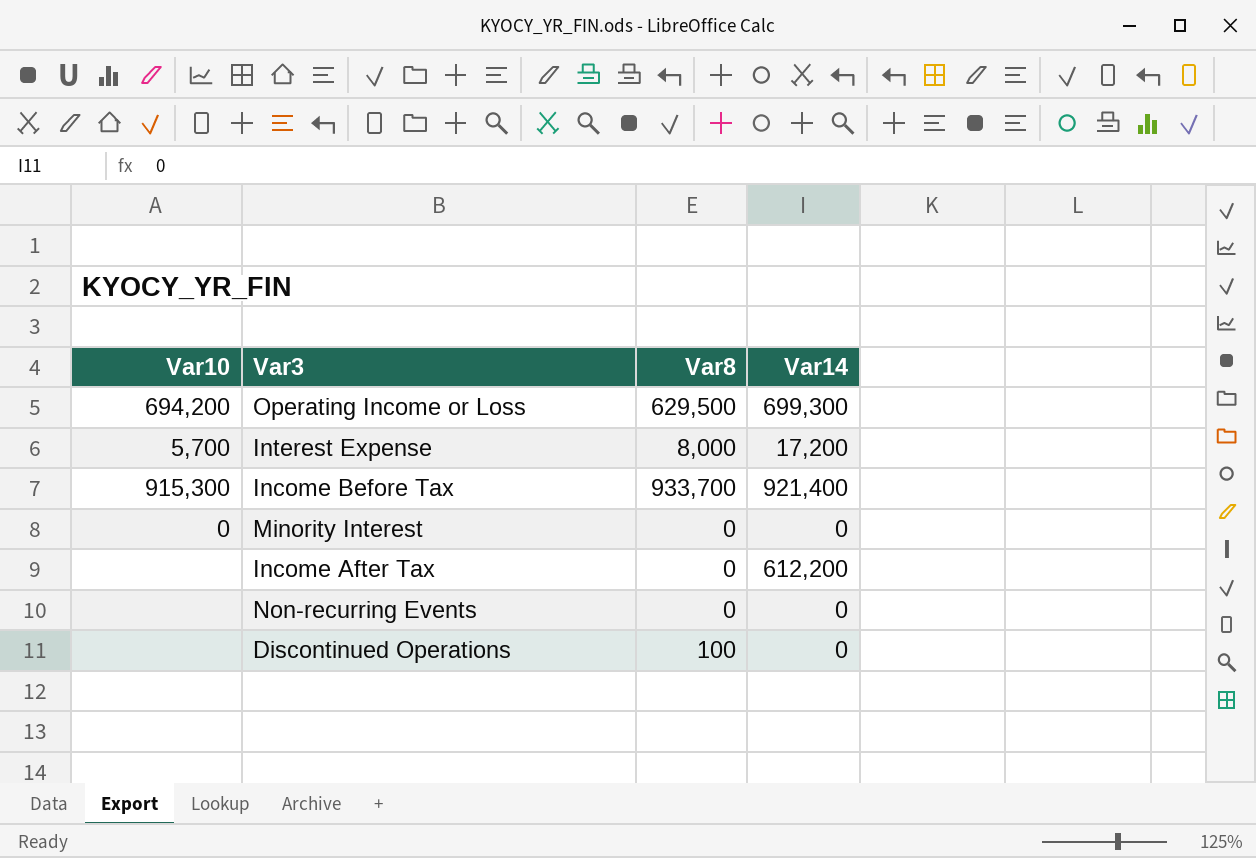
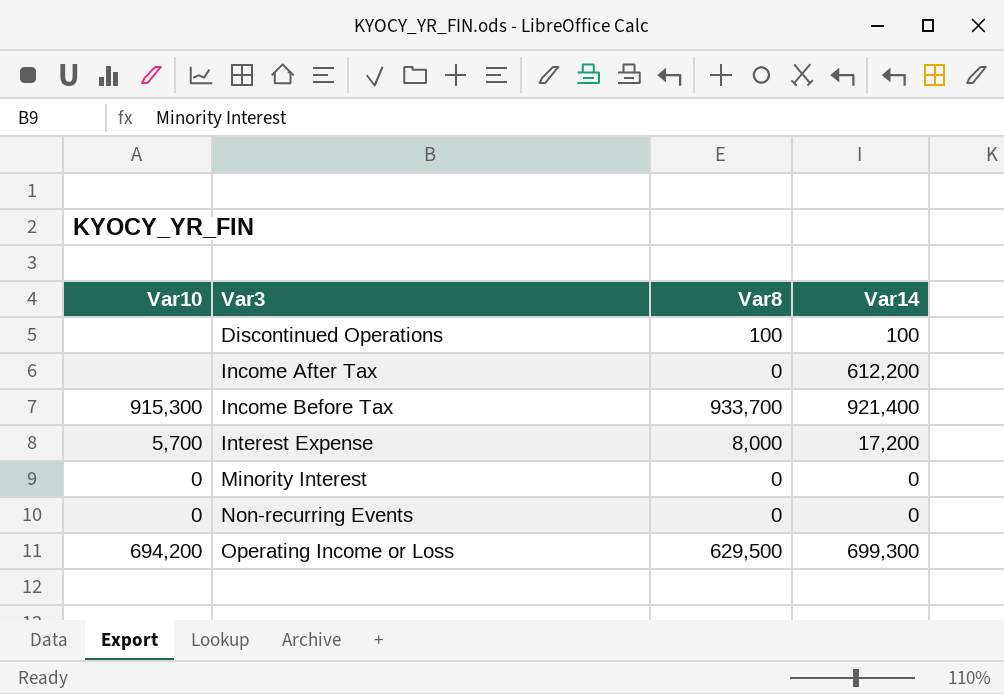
row order: none -> Var3 ascending
Discontinued Operations | Var14: 0 -> 100
Non-recurring Events | Var10: none -> 0

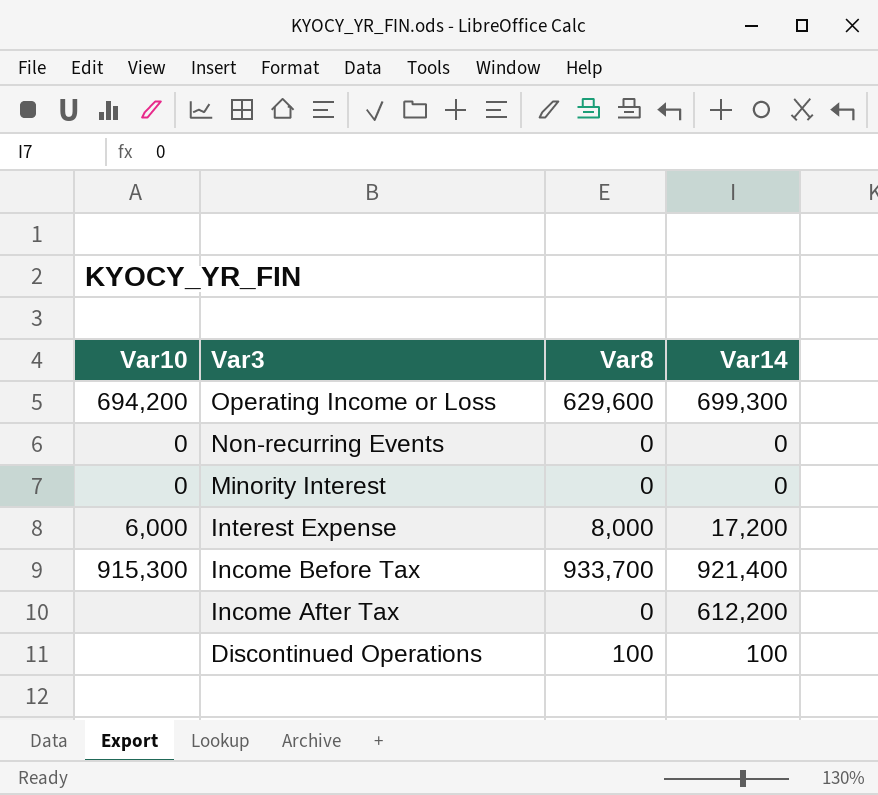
row order: Var3 ascending -> Var3 descending
Operating Income or Loss | Var8: 629,500 -> 629,600
Interest Expense | Var10: 5,700 -> 6,000

